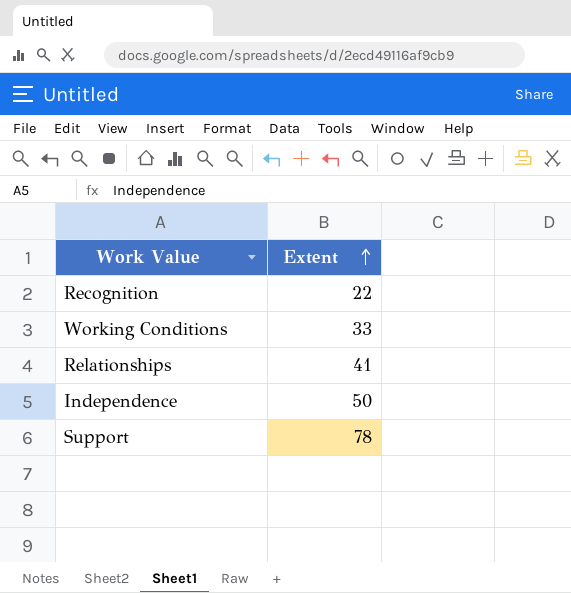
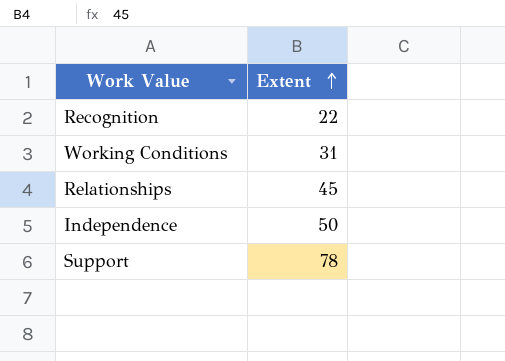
Working Conditions | Extent: 33 -> 31
Relationships | Extent: 41 -> 45

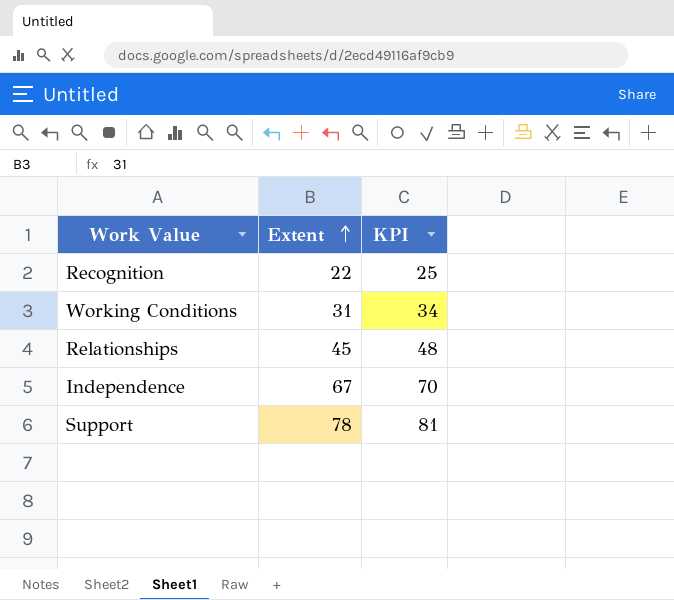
column KPI | formula: none -> [Extent] + 3
Independence | Extent: 50 -> 67

